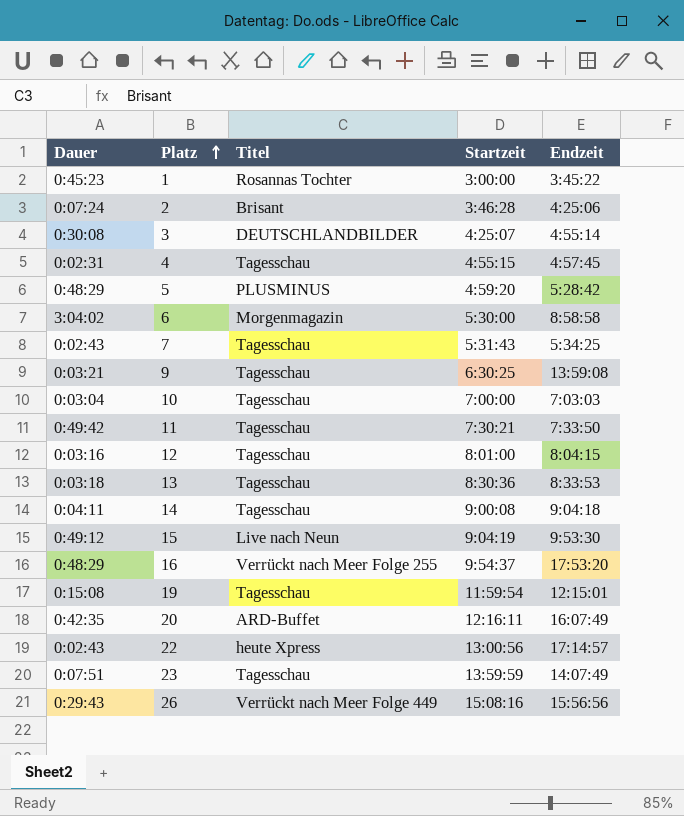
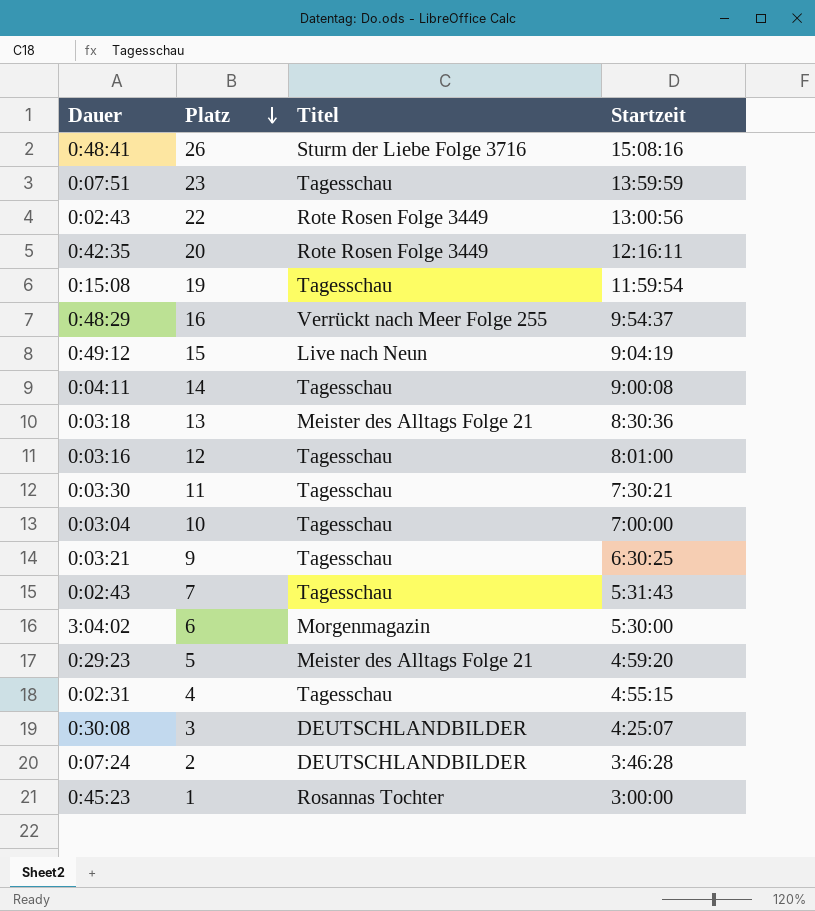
row order: Platz ascending -> Platz descending
column Endzeit | position: 5 -> none
26 | Dauer: 0:29:43 -> 0:48:41
26 | Titel: Verrückt nach Meer Folge 449 -> Sturm der Liebe Folge 3716
22 | Titel: heute Xpress -> Rote Rosen Folge 3449
20 | Titel: ARD-Buffet -> Rote Rosen Folge 3449
13 | Titel: Tagesschau -> Meister des Alltags Folge 21
11 | Dauer: 0:49:42 -> 0:03:30
5 | Dauer: 0:48:29 -> 0:29:23
5 | Titel: PLUSMINUS -> Meister des Alltags Folge 21
2 | Titel: Brisant -> DEUTSCHLANDBILDER

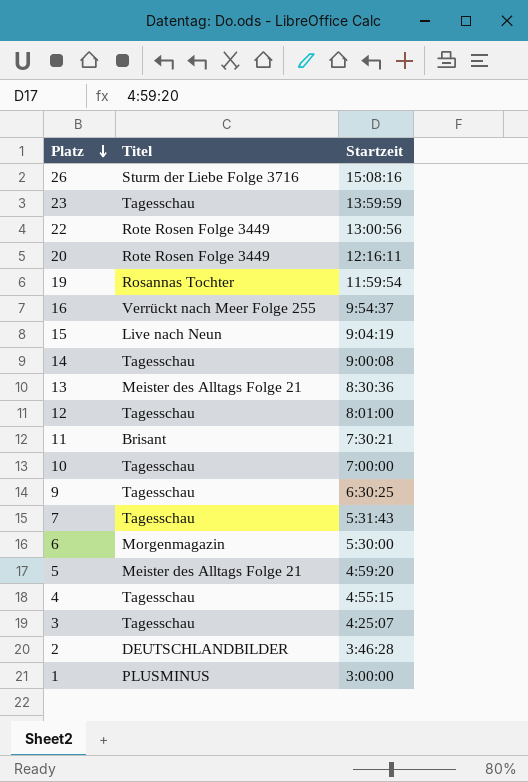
column Dauer | position: 1 -> none
19 | Titel: Tagesschau -> Rosannas Tochter
11 | Titel: Tagesschau -> Brisant
3 | Titel: DEUTSCHLANDBILDER -> Tagesschau
1 | Titel: Rosannas Tochter -> PLUSMINUS

